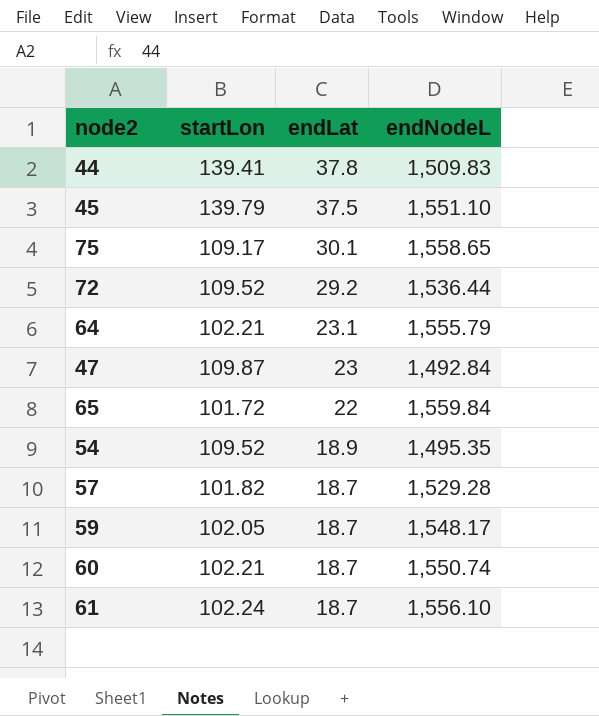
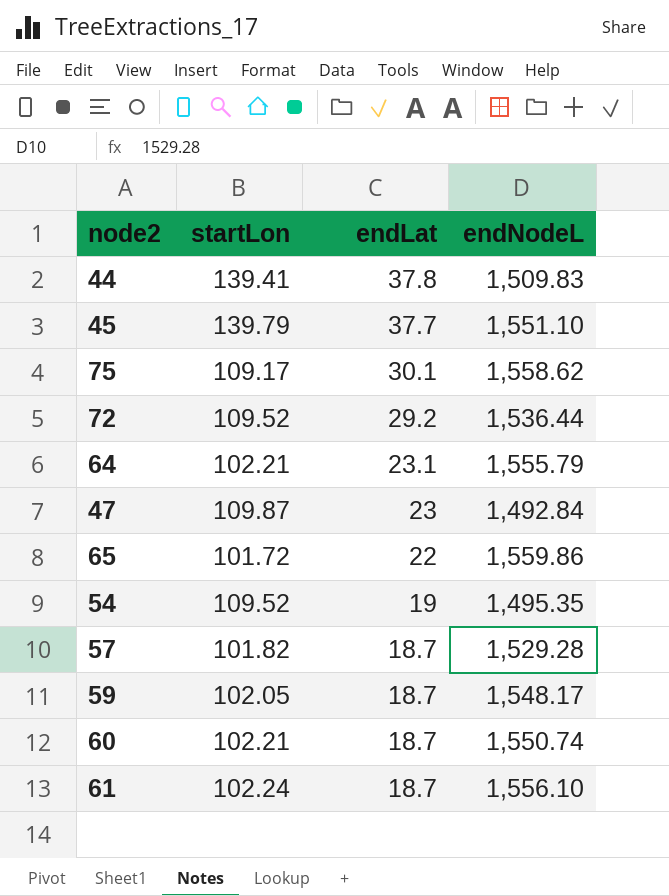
45 | endLat: 37.5 -> 37.7
75 | endNodeL: 1,558.65 -> 1,558.62
65 | endNodeL: 1,559.84 -> 1,559.86
54 | endLat: 18.9 -> 19

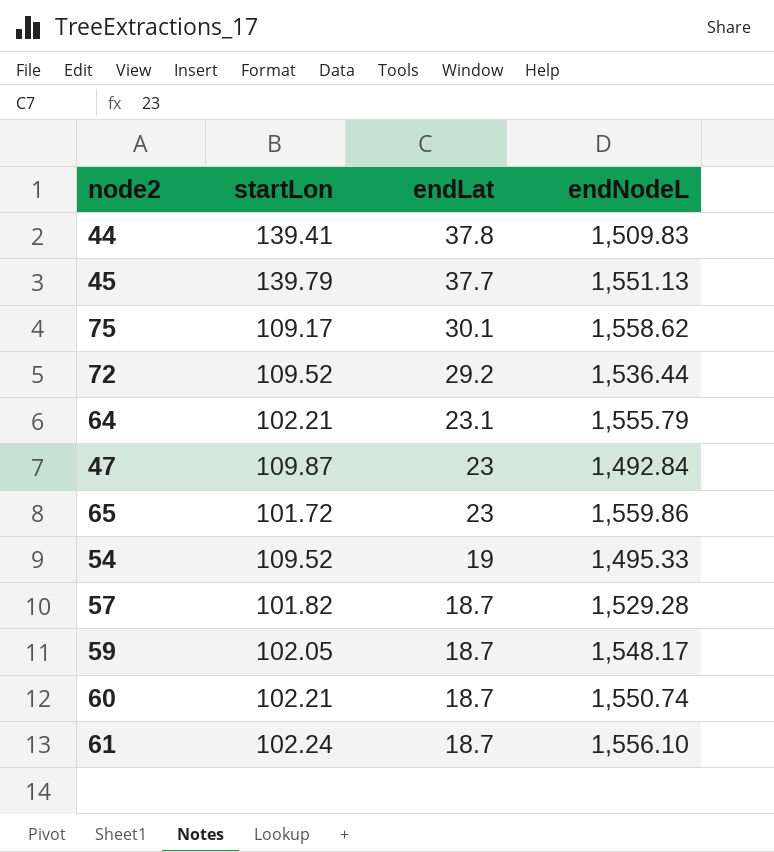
45 | endNodeL: 1,551.10 -> 1,551.13
65 | endLat: 22 -> 23
54 | endNodeL: 1,495.35 -> 1,495.33

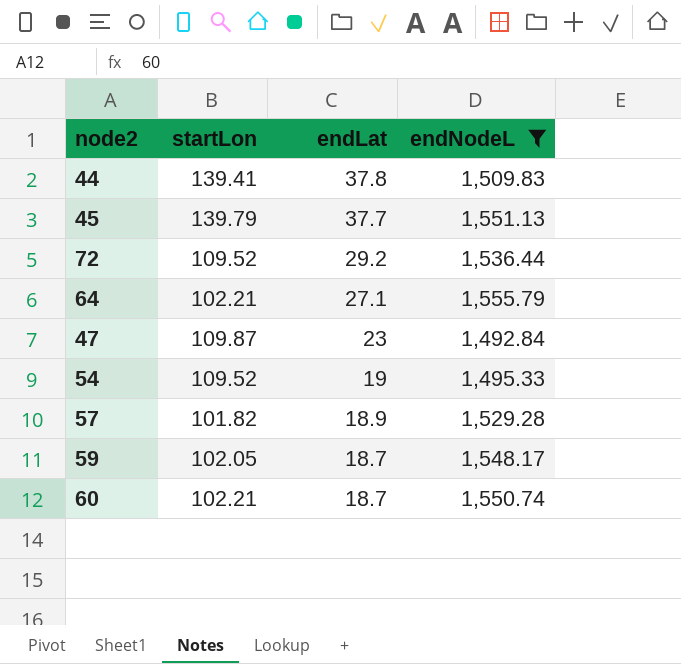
filter: none -> endNodeL <= 1,555.79
64 | endLat: 23.1 -> 27.1
57 | endLat: 18.7 -> 18.9

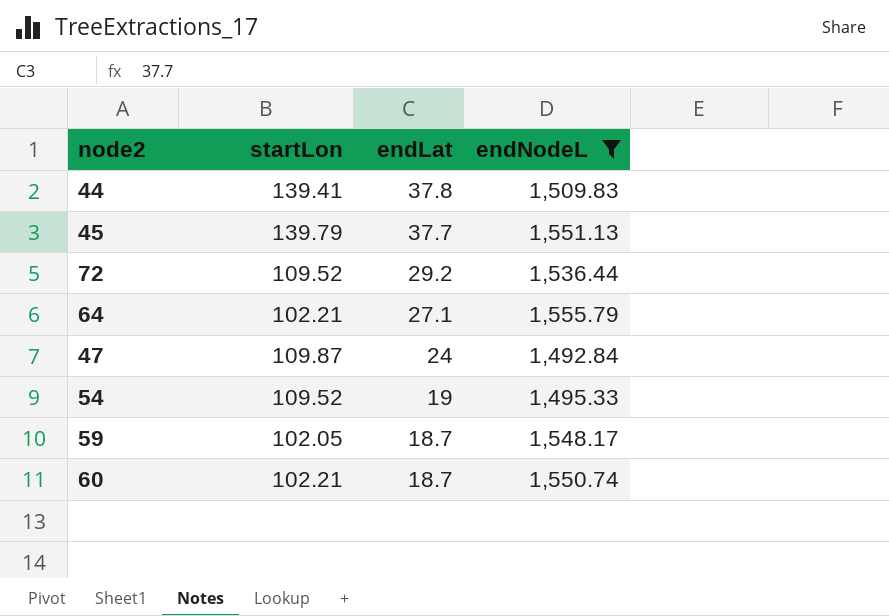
row 57: 101.82 | 18.9 | 1,529.28 -> none
47 | endLat: 23 -> 24

